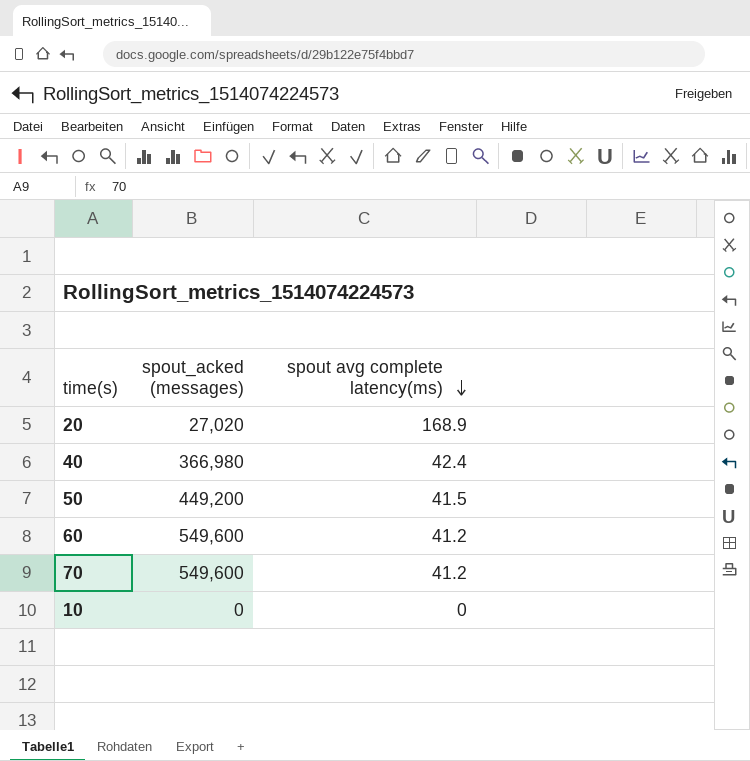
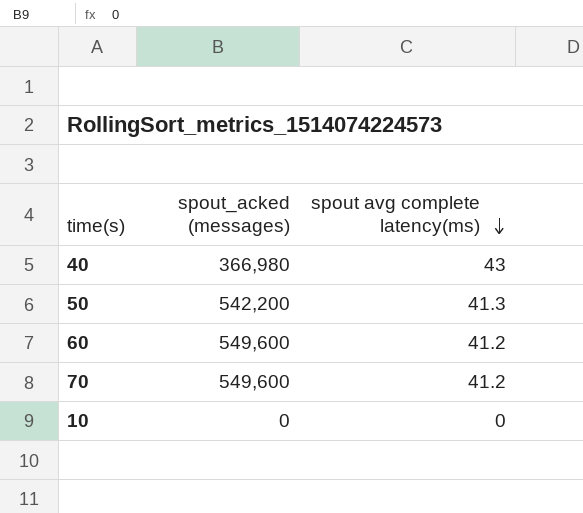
row 20: 27,020 | 168.9 -> none
40 | spout avg complete latency(ms): 42.4 -> 43
50 | spout_acked (messages): 449,200 -> 542,200
50 | spout avg complete latency(ms): 41.5 -> 41.3

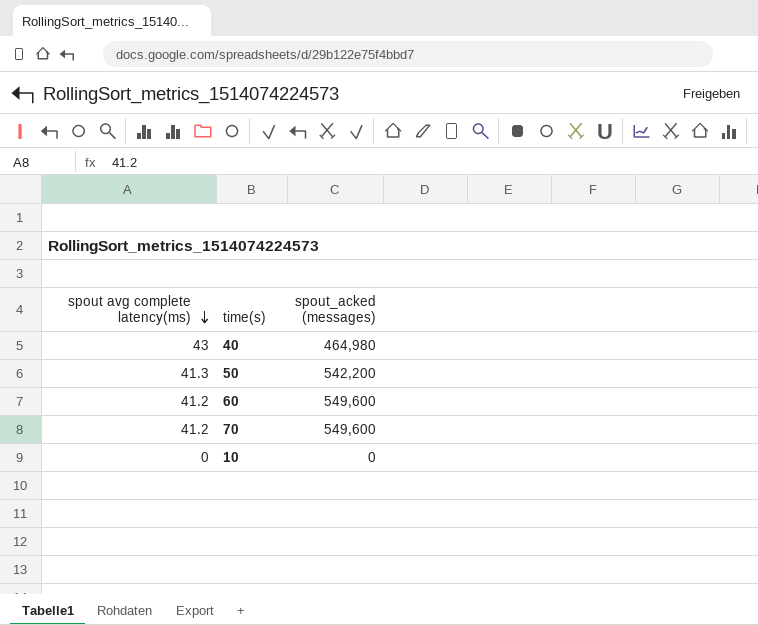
column spout avg complete latency(ms) | position: 3 -> 1
40 | spout_acked (messages): 366,980 -> 464,980

